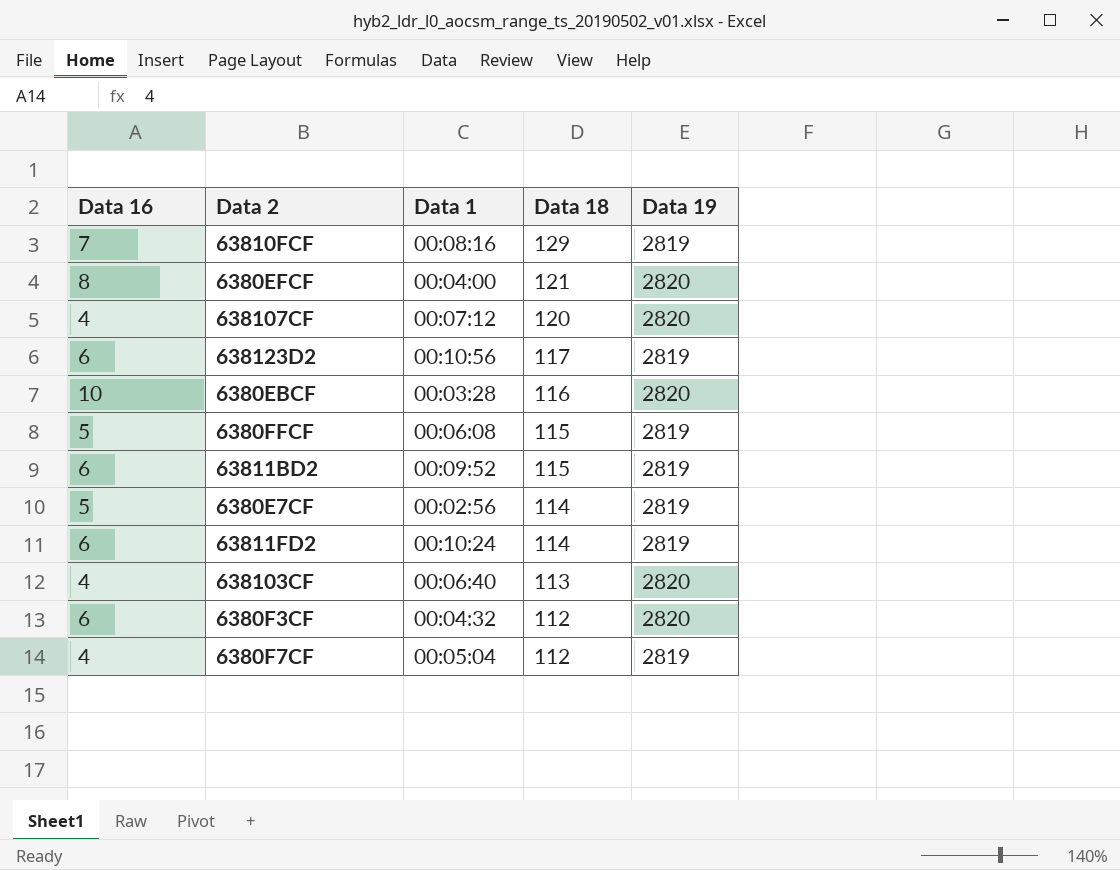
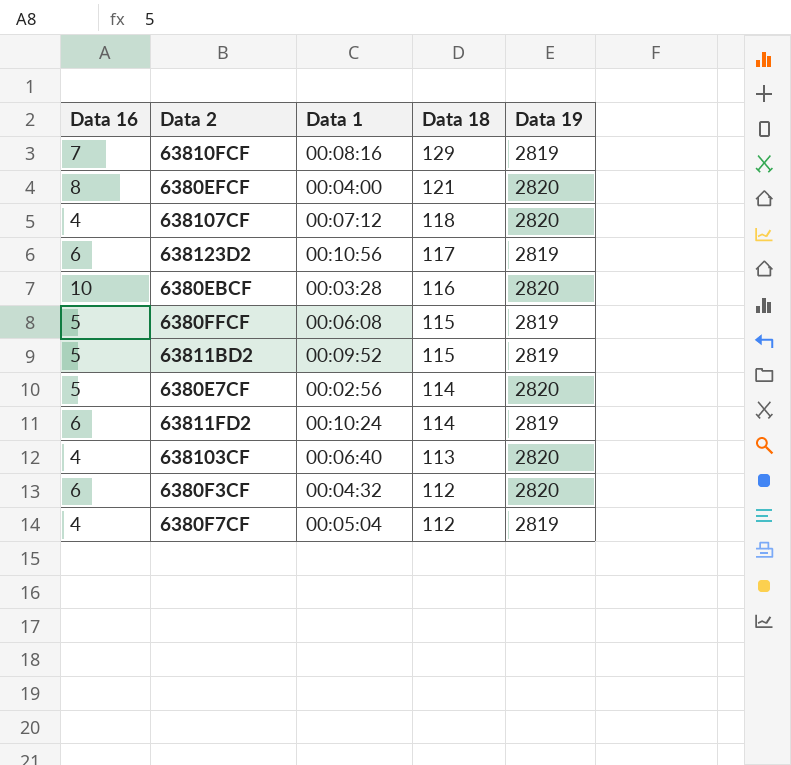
638107CF | Data 18: 120 -> 118
63811BD2 | Data 16: 6 -> 5
6380E7CF | Data 19: 2819 -> 2820

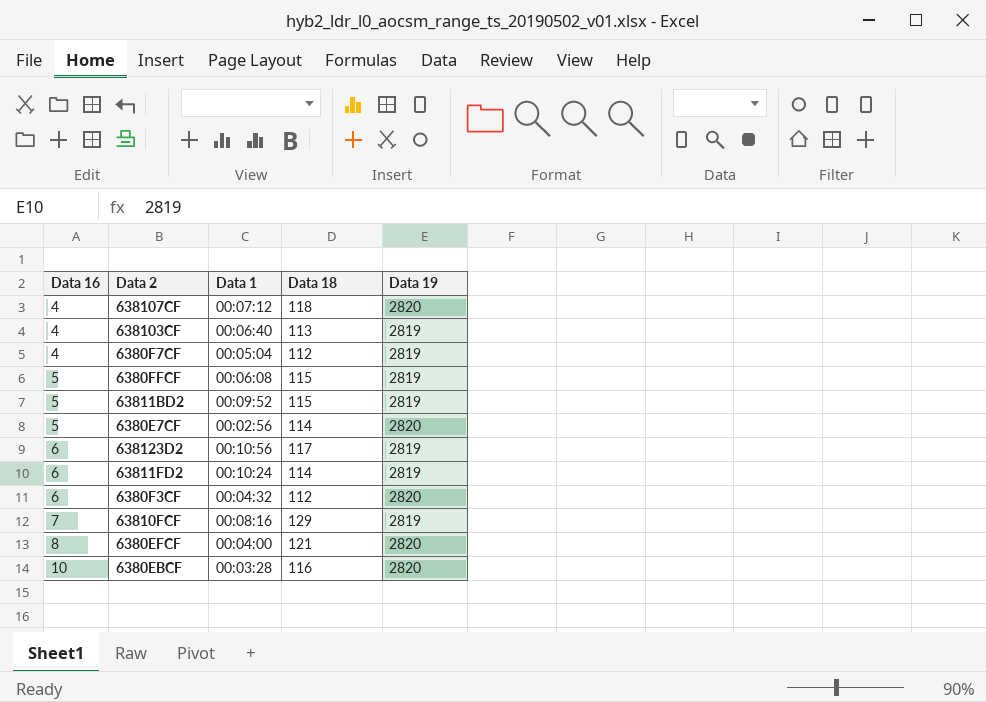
row order: Data 18 descending -> Data 16 ascending
638103CF | Data 19: 2820 -> 2819

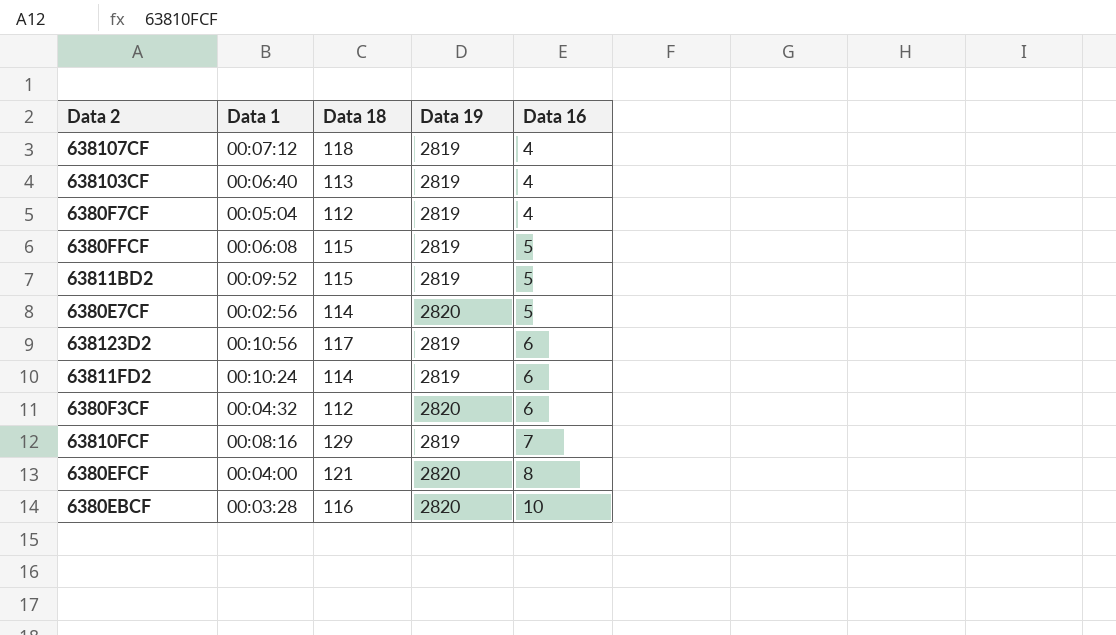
column Data 16 | position: 1 -> 5
638107CF | Data 19: 2820 -> 2819

